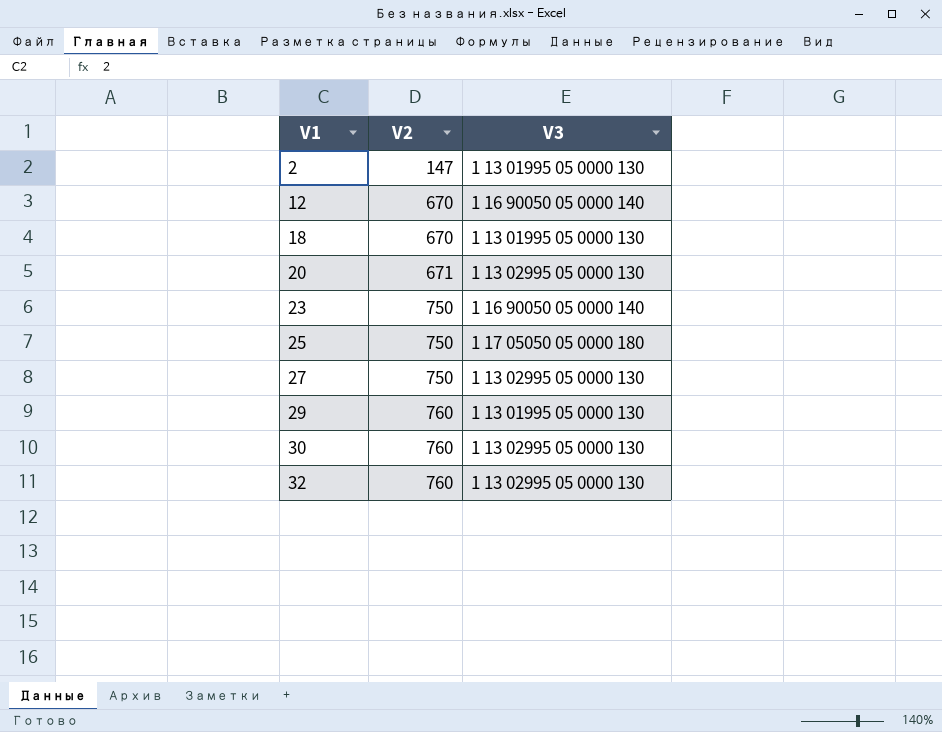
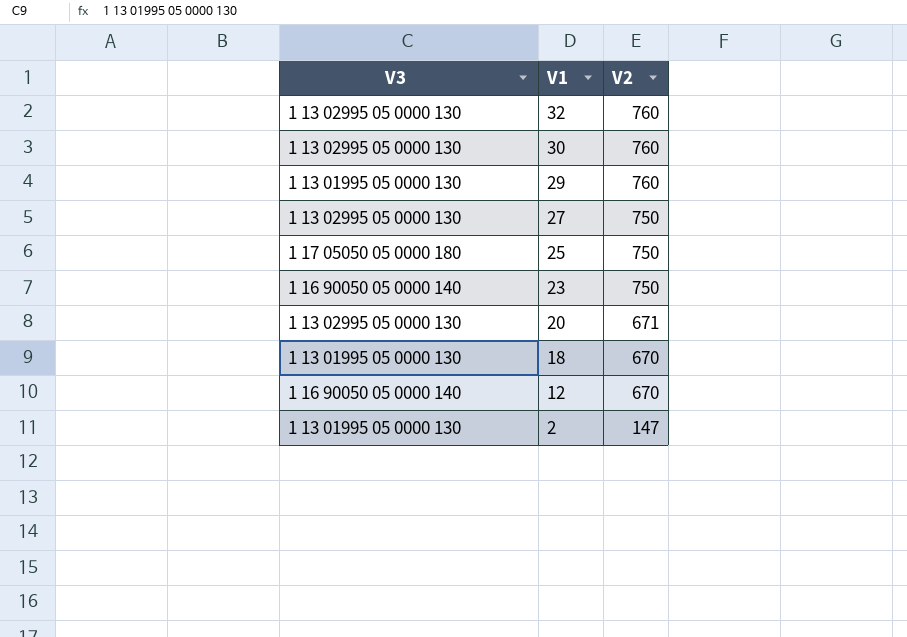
row order: V1 ascending -> V1 descending
column V3 | position: 3 -> 1

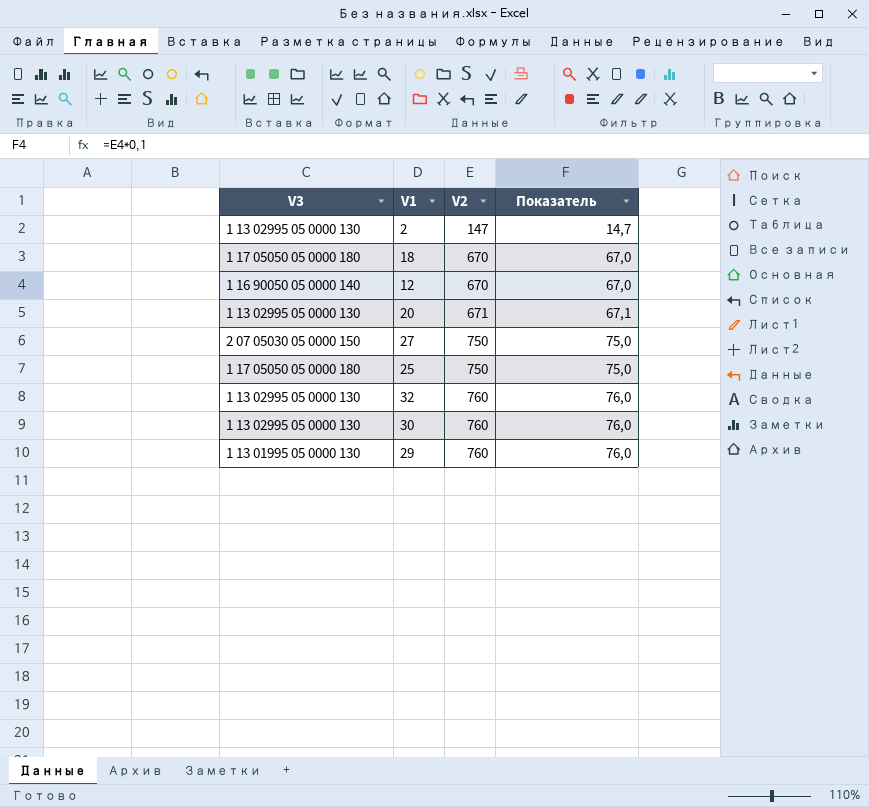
row order: V1 descending -> V2 ascending
column Показатель | formula: none -> [V2] * 0,1
row 23: 1 16 90050 05 0000 140 | 750 -> none
2 | V3: 1 13 01995 05 0000 130 -> 1 13 02995 05 0000 130
18 | V3: 1 13 01995 05 0000 130 -> 1 17 05050 05 0000 180
27 | V3: 1 13 02995 05 0000 130 -> 2 07 05030 05 0000 150

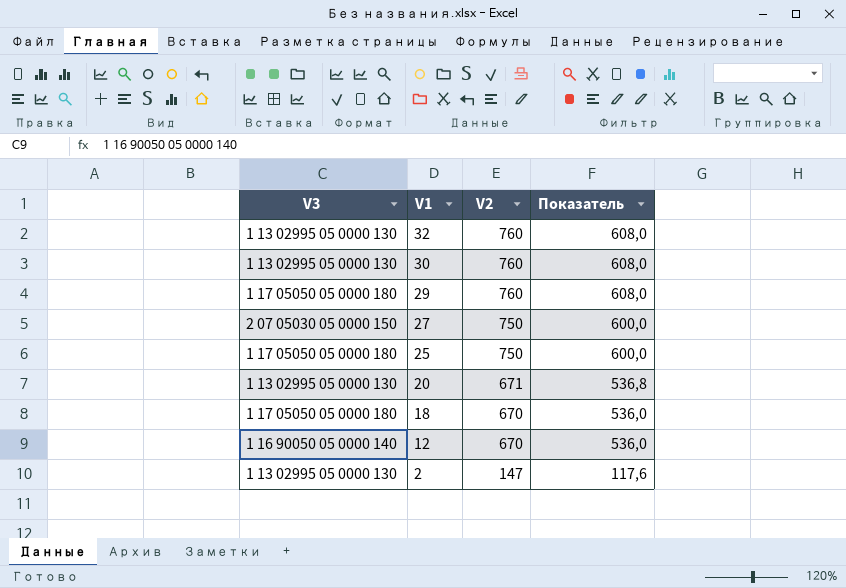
row order: V2 ascending -> V1 descending
column Показатель | formula: [V2] * 0,1 -> [V2] * 0,8
29 | V3: 1 13 01995 05 0000 130 -> 1 17 05050 05 0000 180

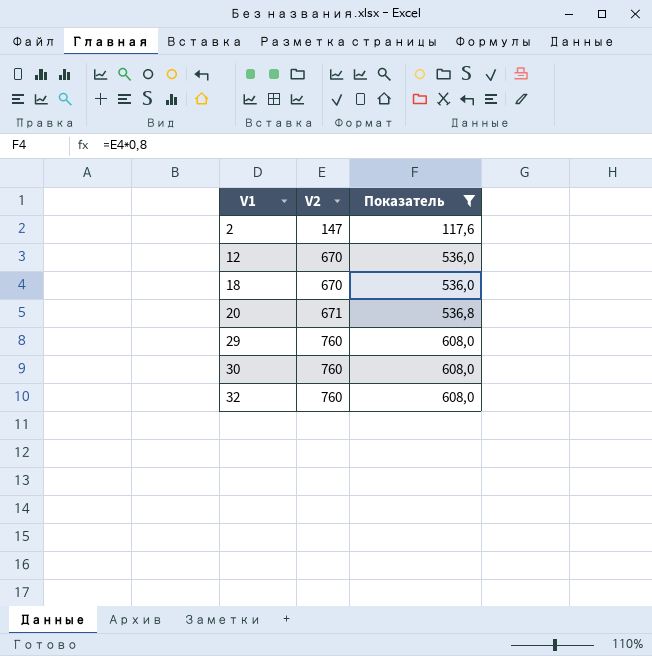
filter: none -> Показатель != 600,0
row order: V1 descending -> V1 ascending
column V3 | position: 1 -> none

